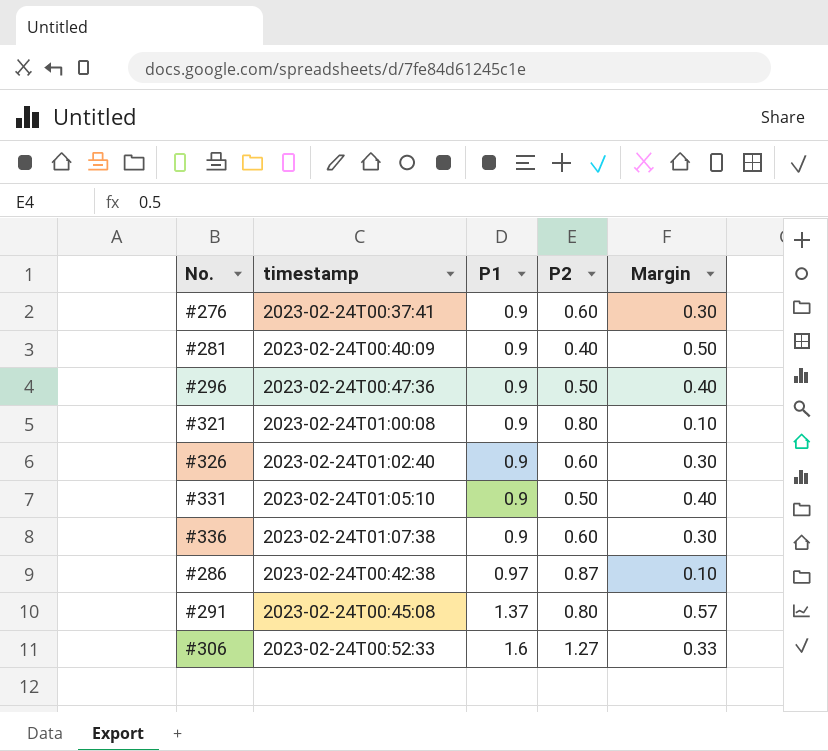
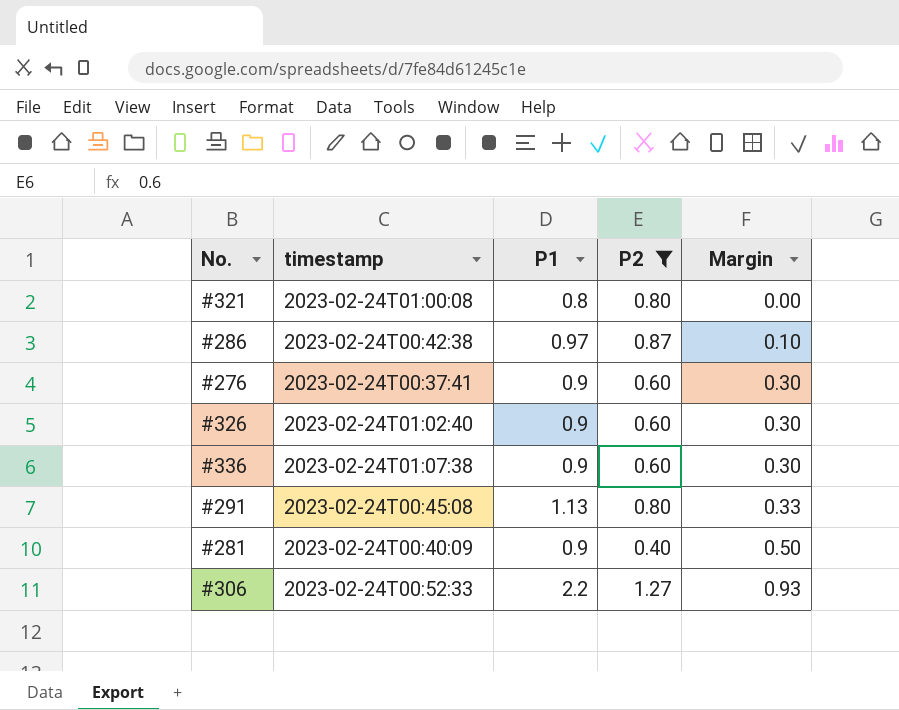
filter: none -> P2 != 0.50
row order: P1 ascending -> Margin ascending
#321 | P1: 0.9 -> 0.8
#321 | Margin: 0.10 -> 0.00
#291 | P1: 1.37 -> 1.13
#291 | Margin: 0.57 -> 0.33
#306 | P1: 1.6 -> 2.2
#306 | Margin: 0.33 -> 0.93

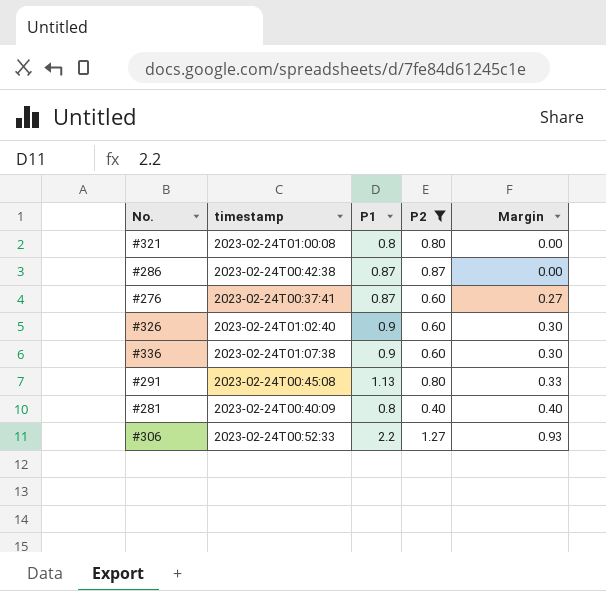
#286 | P1: 0.97 -> 0.87
#286 | Margin: 0.10 -> 0.00
#276 | P1: 0.9 -> 0.87
#276 | Margin: 0.30 -> 0.27
#281 | P1: 0.9 -> 0.8
#281 | Margin: 0.50 -> 0.40

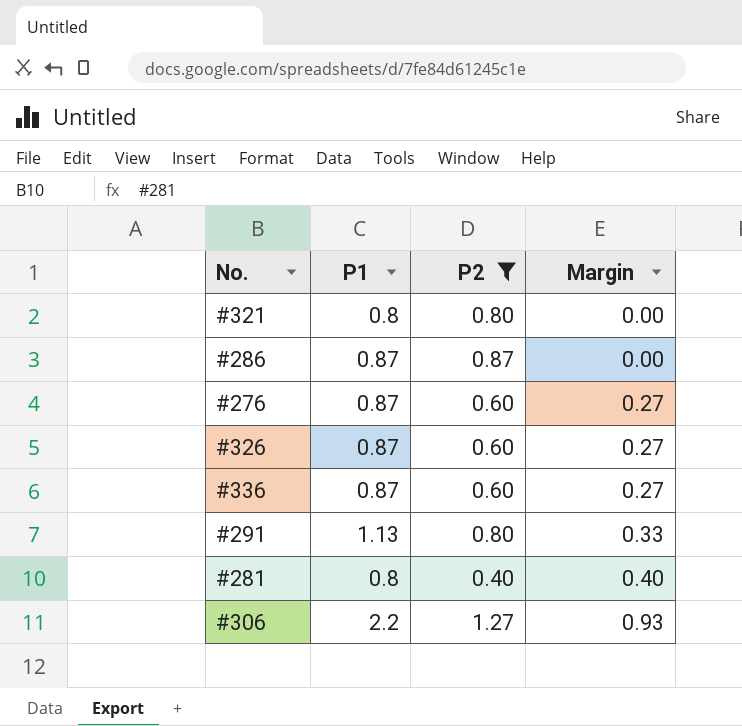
column timestamp | position: 2 -> none
#326 | P1: 0.9 -> 0.87
#326 | Margin: 0.30 -> 0.27
#336 | P1: 0.9 -> 0.87
#336 | Margin: 0.30 -> 0.27

